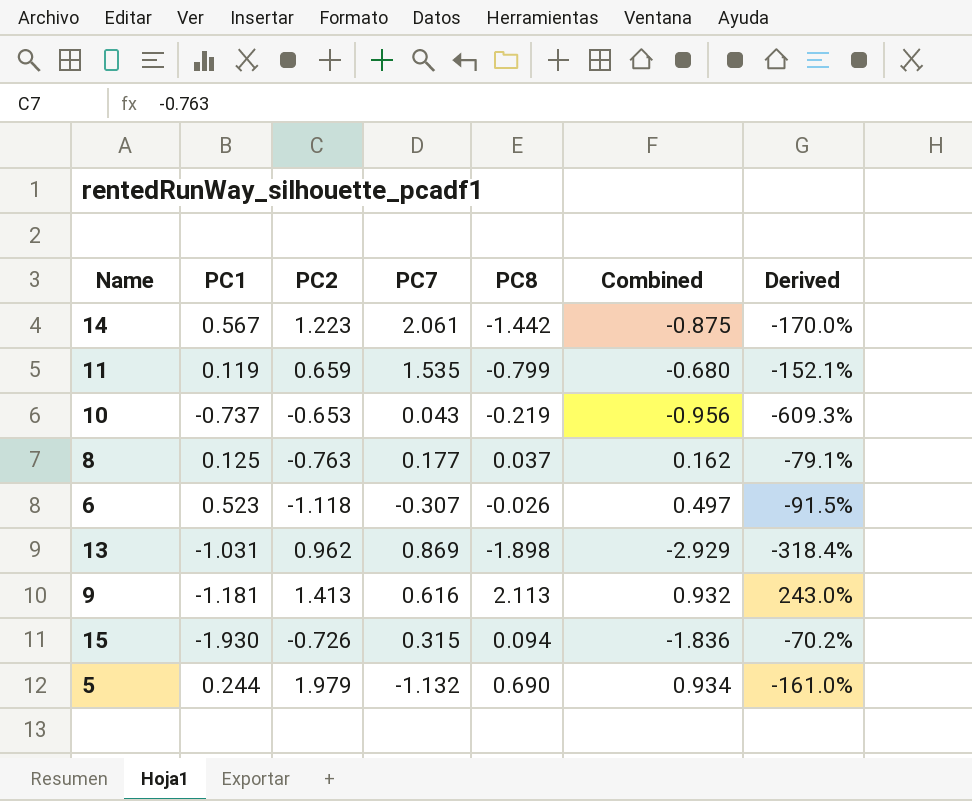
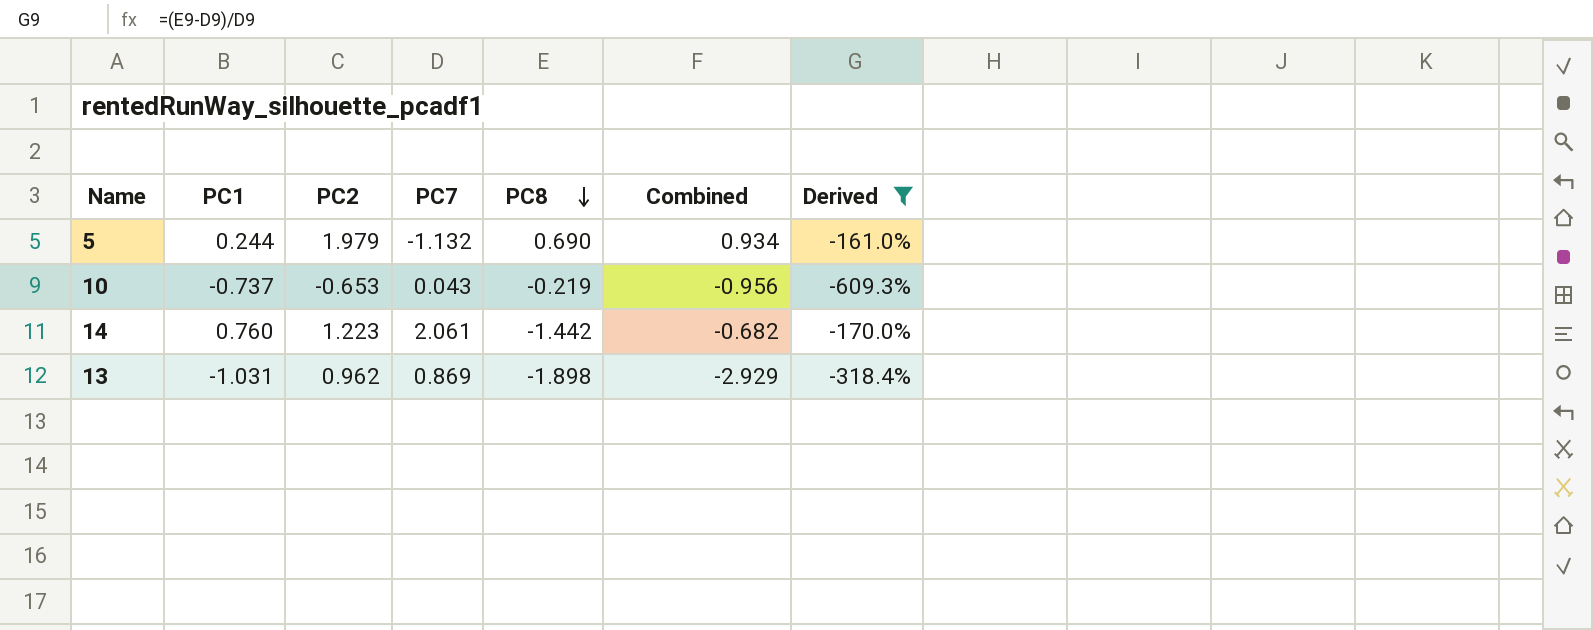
filter: none -> Derived <= -161.0%
row order: none -> PC8 descending
14 | PC1: 0.567 -> 0.760
14 | Combined: -0.875 -> -0.682

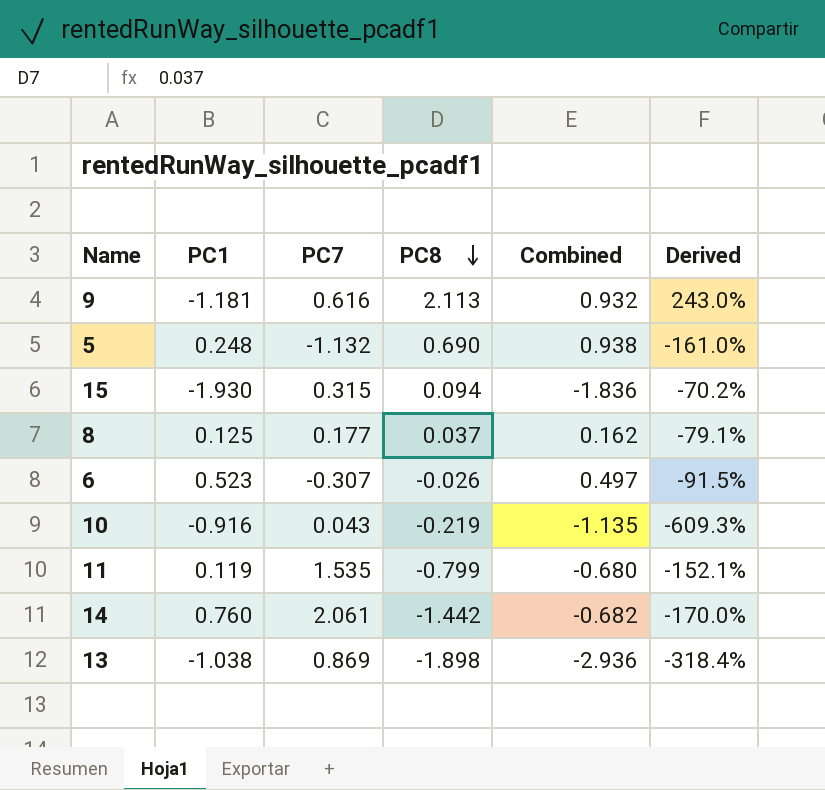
filter: Derived <= -161.0% -> none
column PC2 | position: 3 -> none
5 | PC1: 0.244 -> 0.248
5 | Combined: 0.934 -> 0.938
10 | PC1: -0.737 -> -0.916
10 | Combined: -0.956 -> -1.135
13 | PC1: -1.031 -> -1.038
13 | Combined: -2.929 -> -2.936

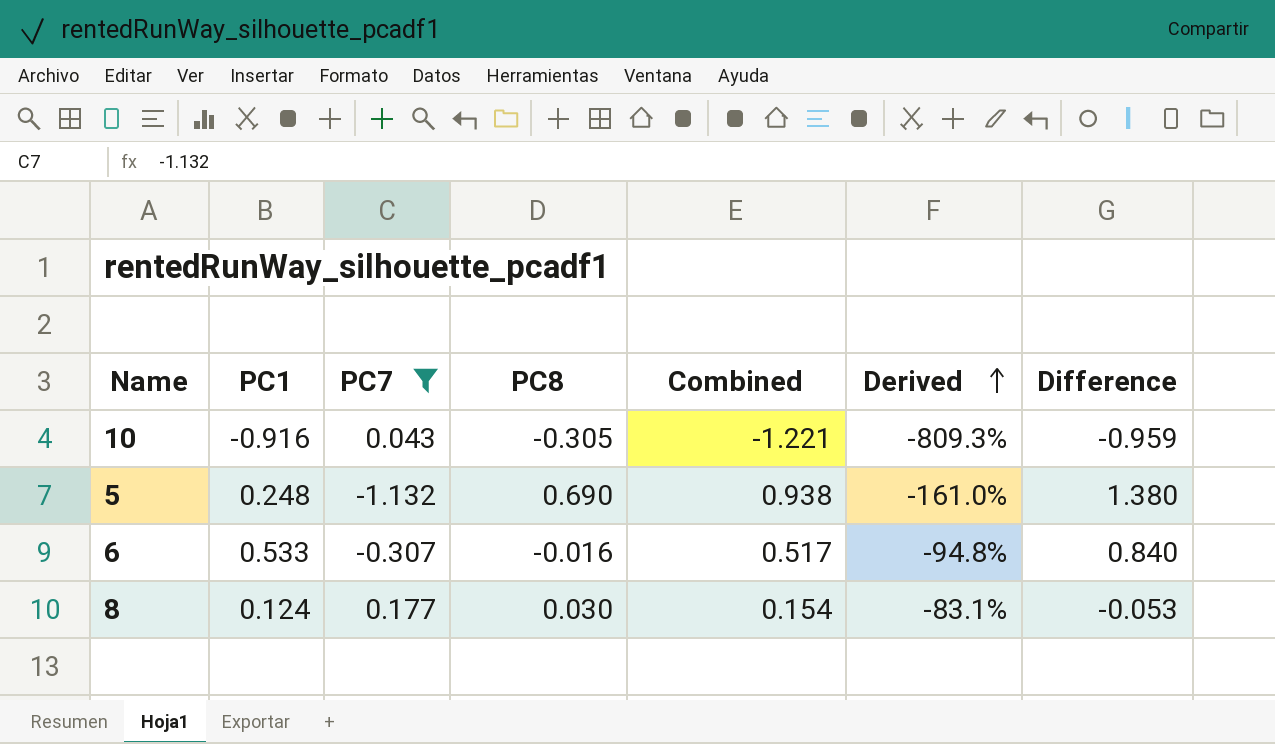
filter: none -> PC7 <= 0.177
row order: PC8 descending -> Derived ascending
column Difference | formula: none -> [PC1] - [PC7]
10 | PC8: -0.219 -> -0.305
10 | Combined: -1.135 -> -1.221
10 | Derived: -609.3% -> -809.3%
6 | PC1: 0.523 -> 0.533
6 | PC8: -0.026 -> -0.016
6 | Combined: 0.497 -> 0.517
6 | Derived: -91.5% -> -94.8%
8 | PC1: 0.125 -> 0.124
8 | PC8: 0.037 -> 0.030
8 | Combined: 0.162 -> 0.154
8 | Derived: -79.1% -> -83.1%

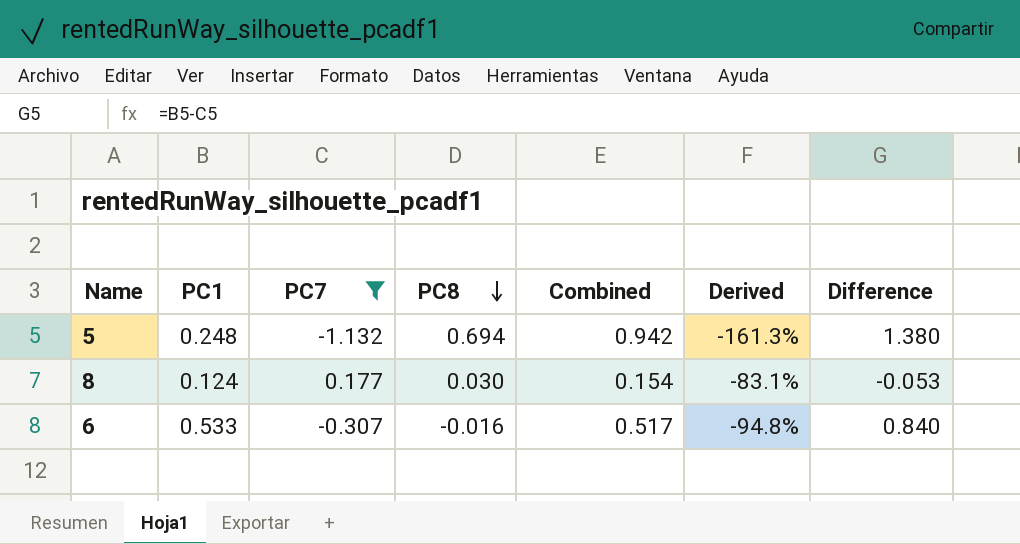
row order: Derived ascending -> PC8 descending
row 10: -0.916 | 0.043 | -0.305 | -1.221 | -809.3% | -0.959 -> none
5 | PC8: 0.690 -> 0.694
5 | Combined: 0.938 -> 0.942
5 | Derived: -161.0% -> -161.3%

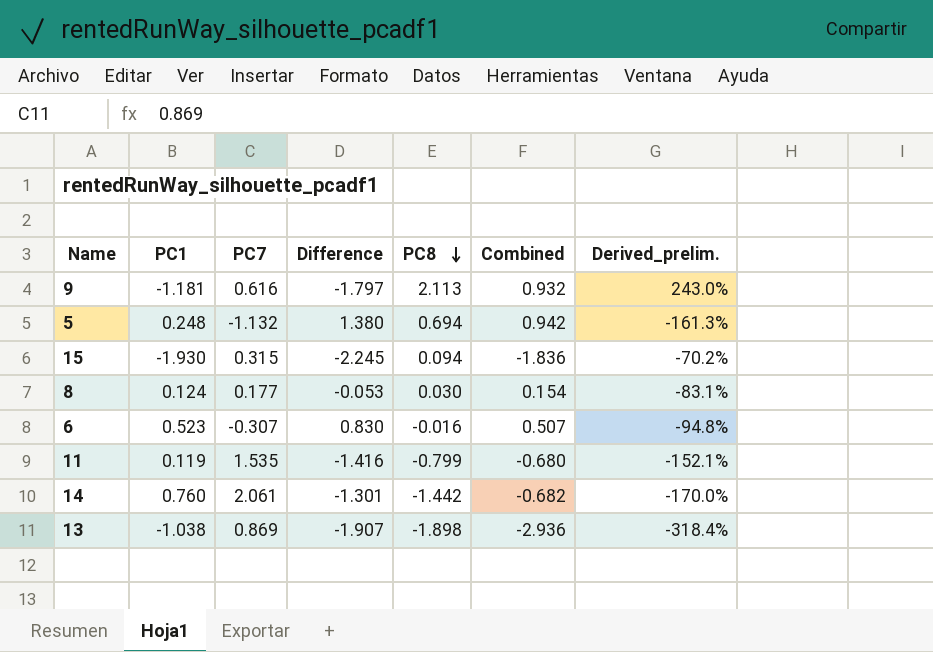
filter: PC7 <= 0.177 -> none
column Difference | position: 7 -> 4
column name: Derived -> Derived_prelim.
6 | PC1: 0.533 -> 0.523
6 | Difference: 0.840 -> 0.830
6 | Combined: 0.517 -> 0.507

